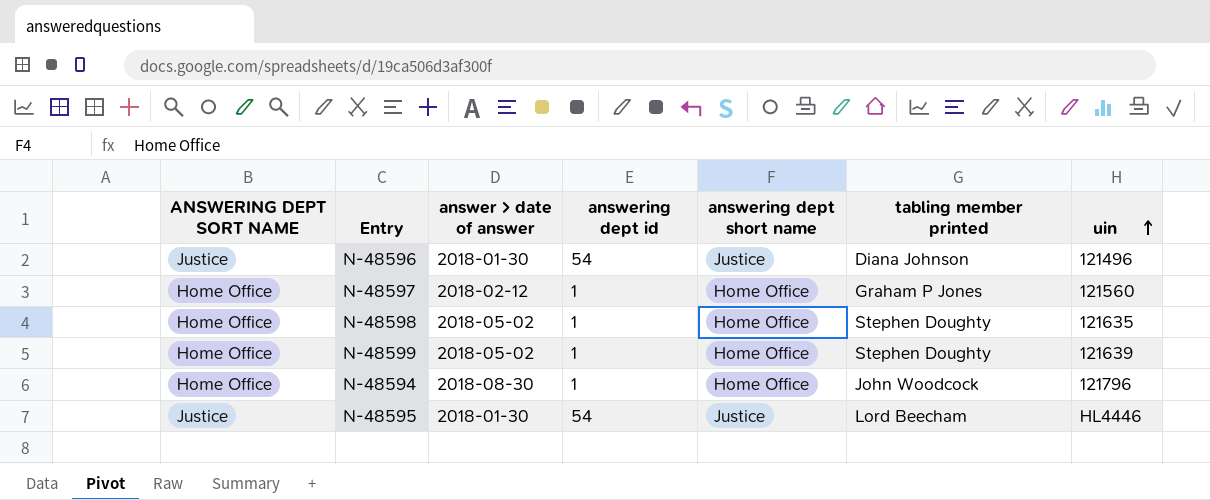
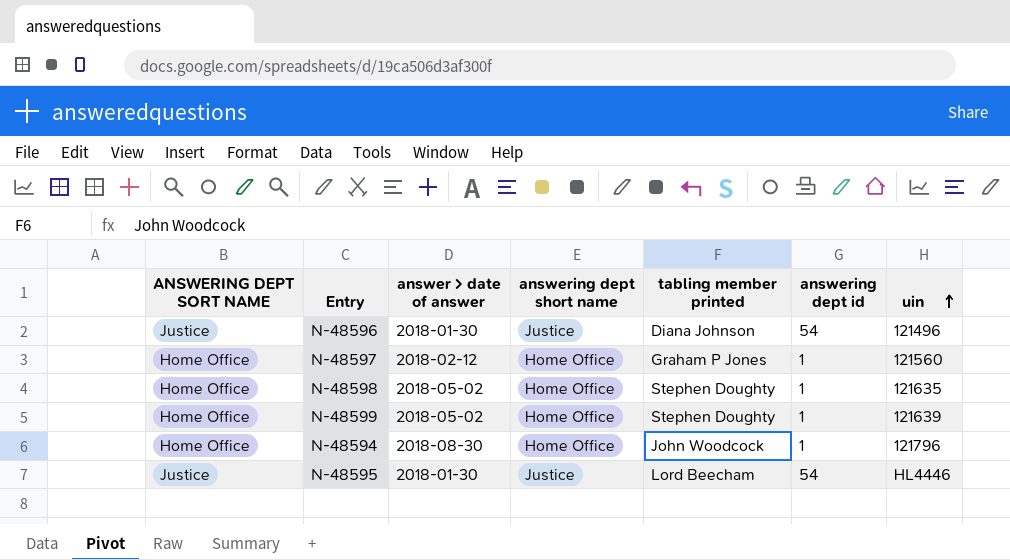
column answering dept id | position: 4 -> 6

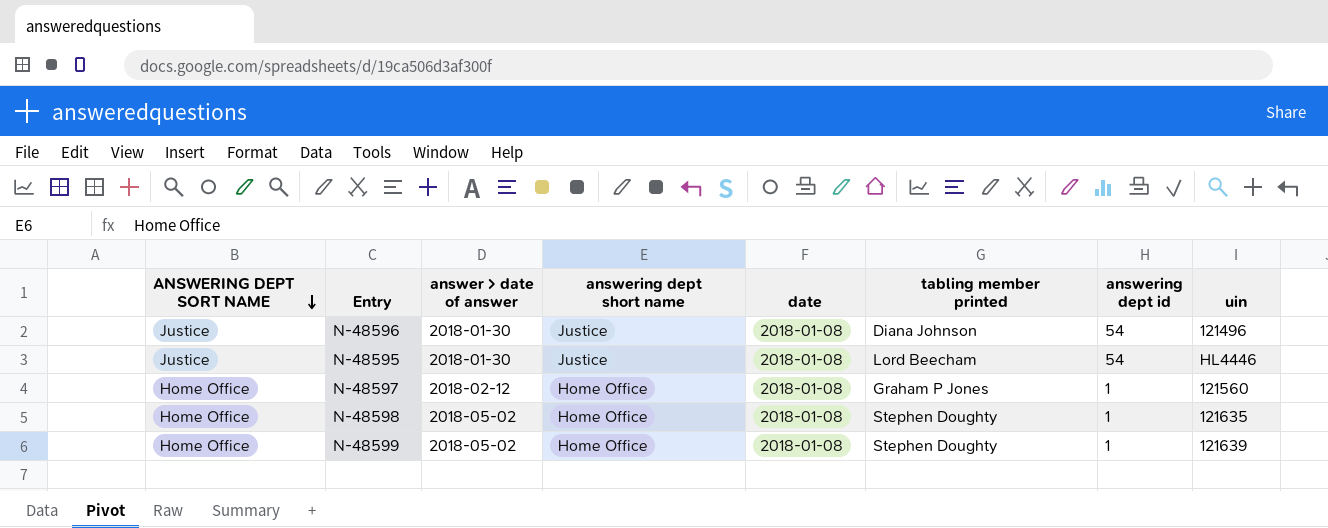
row order: uin ascending -> ANSWERING DEPT SORT NAME descending
column date | position: none -> 5
row N-48594: Home Office | 2018-08-30 | Home Office | John Woodcock | 1 | 121796 -> none

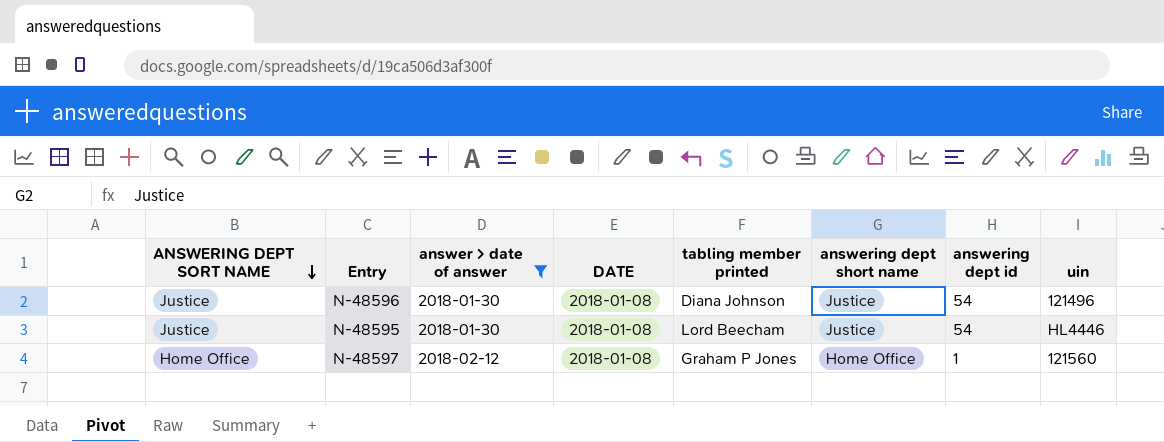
filter: none -> answer > date of answer != 2018-05-02
column name: date -> DATE
column answering dept short name | position: 4 -> 6

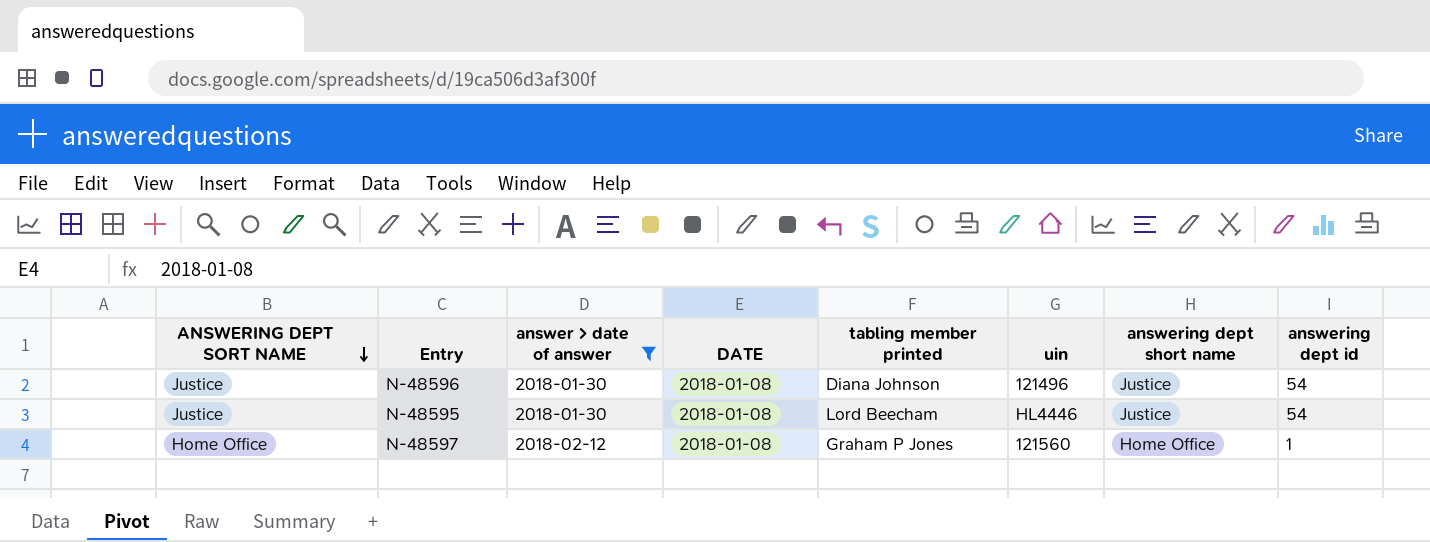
column uin | position: 8 -> 6

